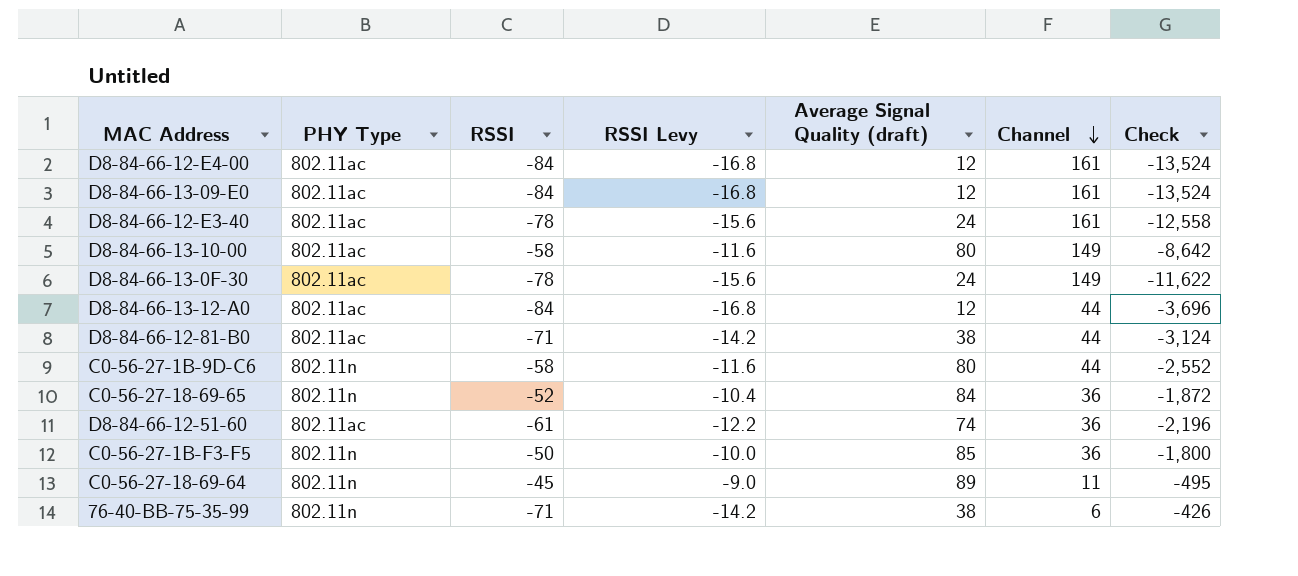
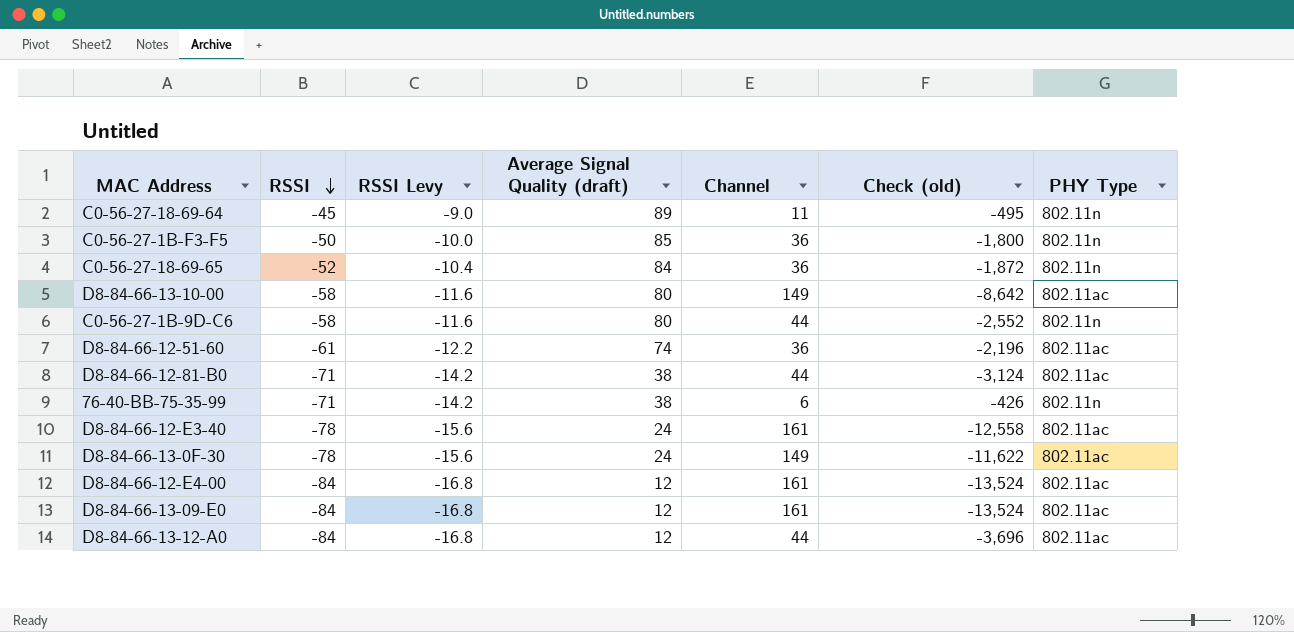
row order: Channel descending -> RSSI descending
column name: Check -> Check (old)
column PHY Type | position: 2 -> 7

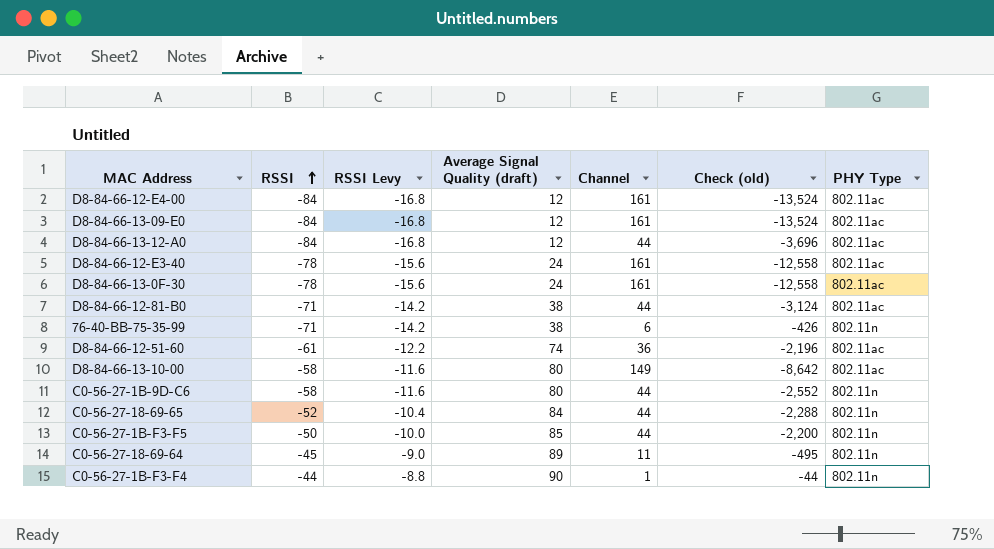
row order: RSSI descending -> RSSI ascending
D8-84-66-13-0F-30 | Channel: 149 -> 161
D8-84-66-13-0F-30 | Check (old): -11,622 -> -12,558
C0-56-27-18-69-65 | Channel: 36 -> 44
C0-56-27-18-69-65 | Check (old): -1,872 -> -2,288
C0-56-27-1B-F3-F5 | Channel: 36 -> 44
C0-56-27-1B-F3-F5 | Check (old): -1,800 -> -2,200
row C0-56-27-1B-F3-F4: none -> -44 | -8.8 | 90 | 1 | -44 | 802.11n

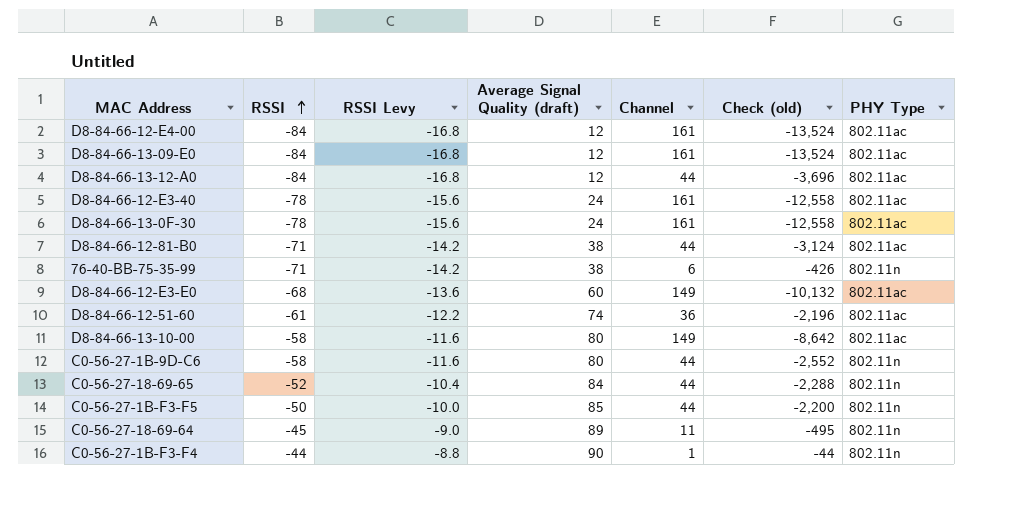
row D8-84-66-12-E3-E0: none -> -68 | -13.6 | 60 | 149 | -10,132 | 802.11ac

